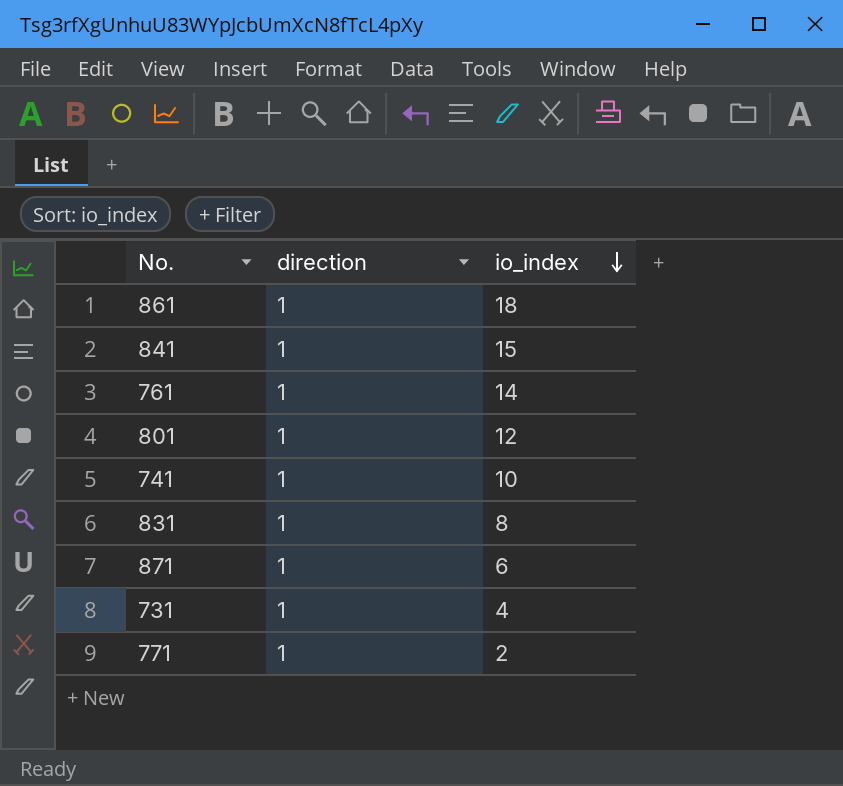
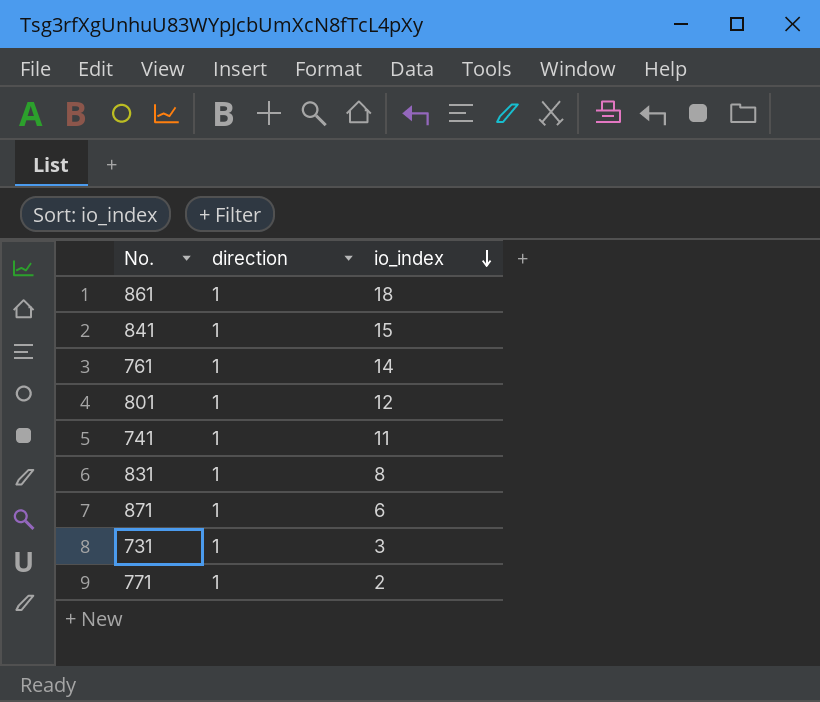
741 | io_index: 10 -> 11
731 | io_index: 4 -> 3

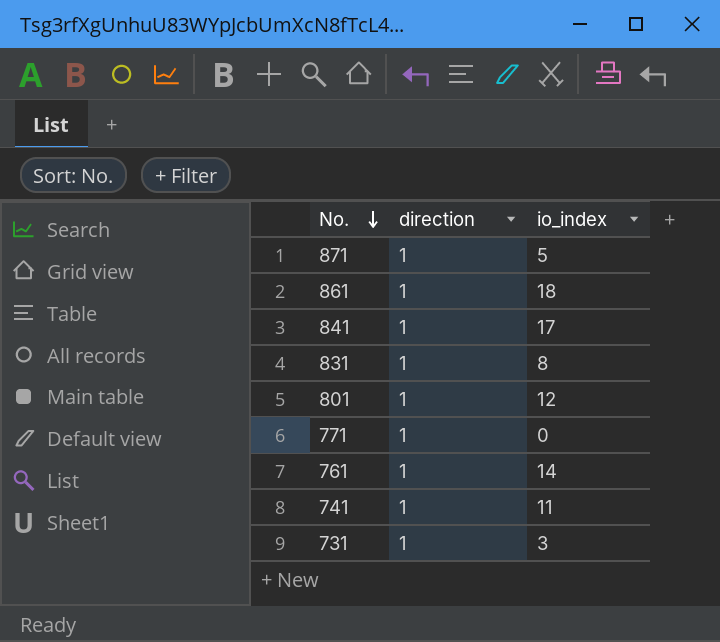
row order: io_index descending -> No. descending
871 | io_index: 6 -> 5
841 | io_index: 15 -> 17
771 | io_index: 2 -> 0

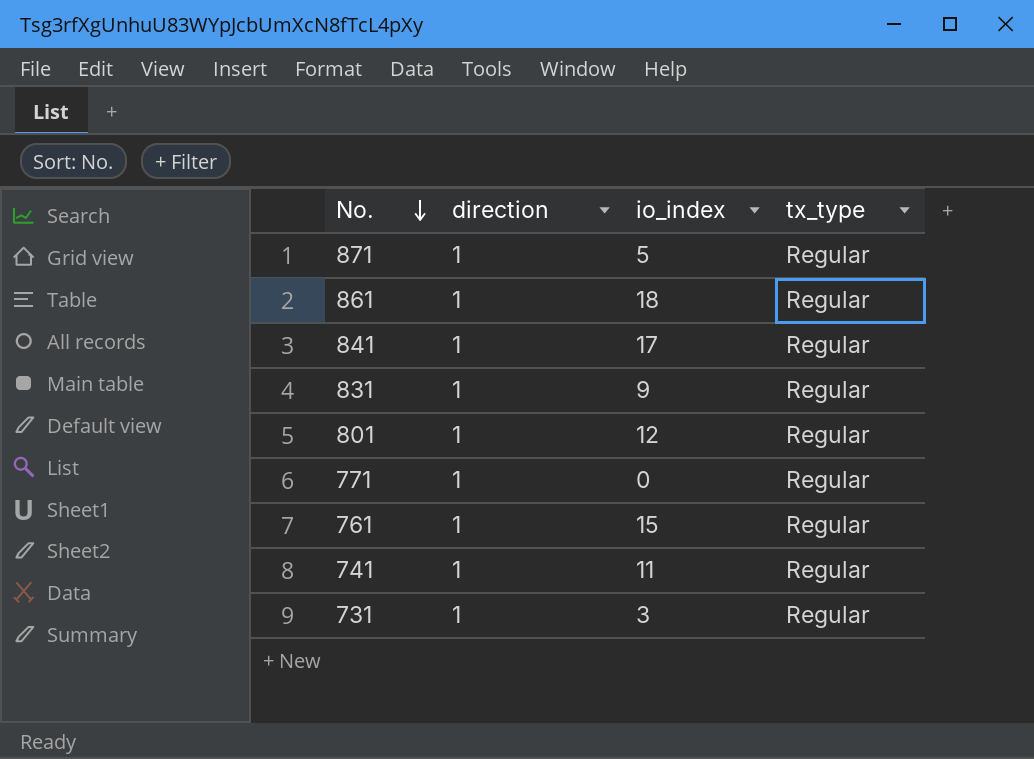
column tx_type | position: none -> 4
831 | io_index: 8 -> 9
761 | io_index: 14 -> 15

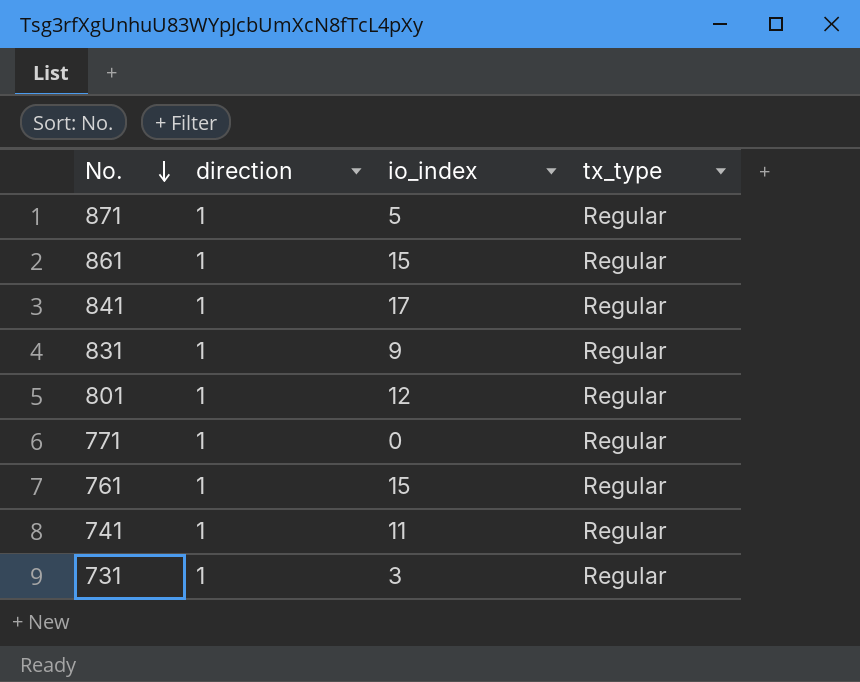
861 | io_index: 18 -> 15

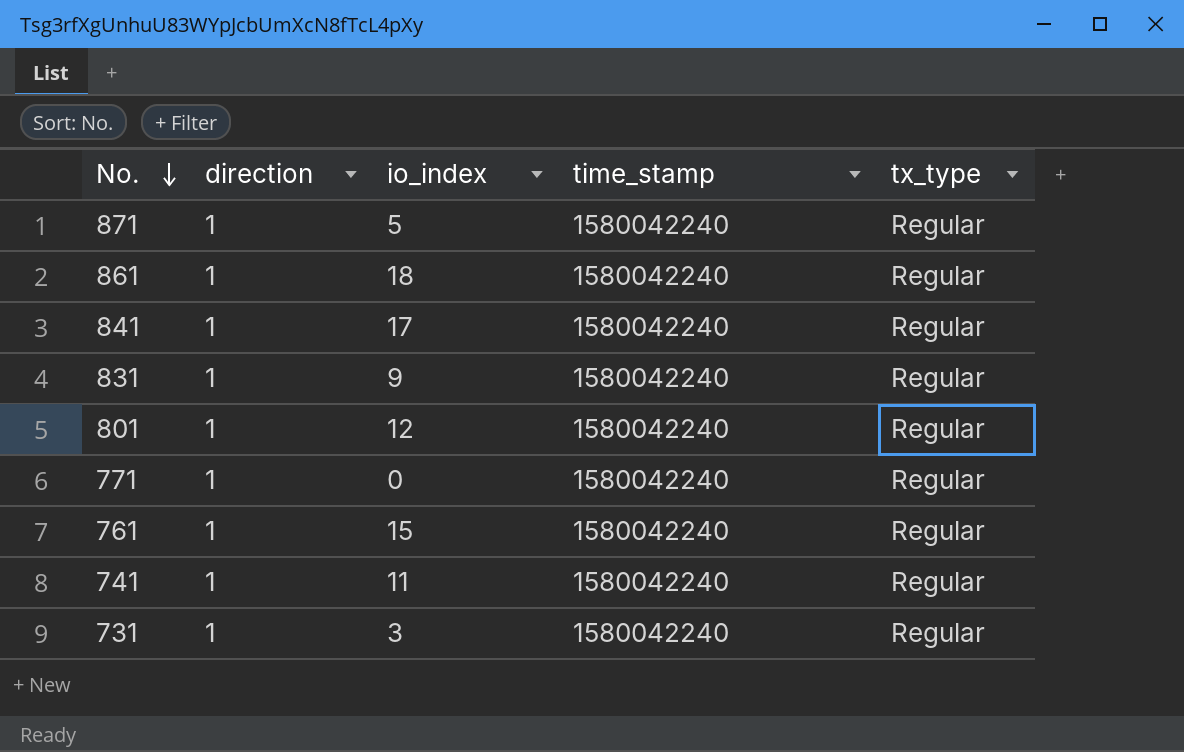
column time_stamp | position: none -> 4
861 | io_index: 15 -> 18

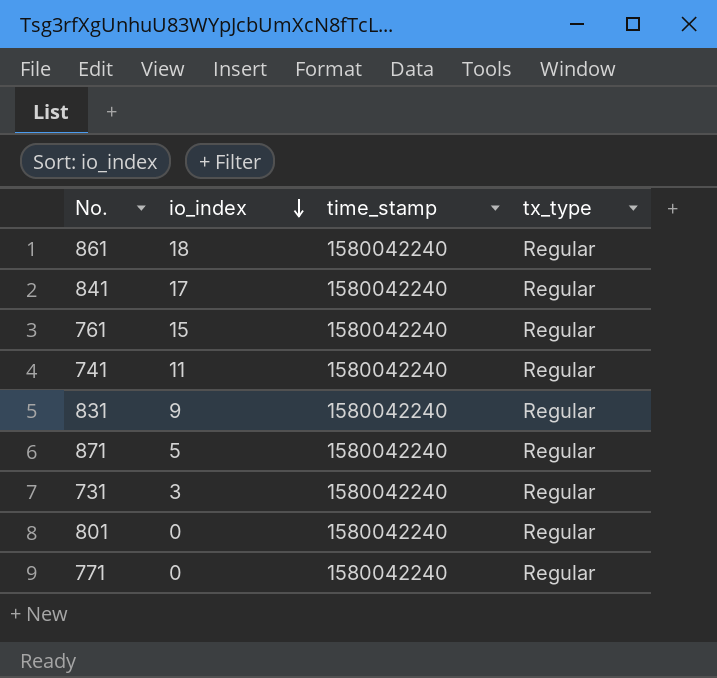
row order: No. descending -> io_index descending
column direction | position: 2 -> none
801 | io_index: 12 -> 0

